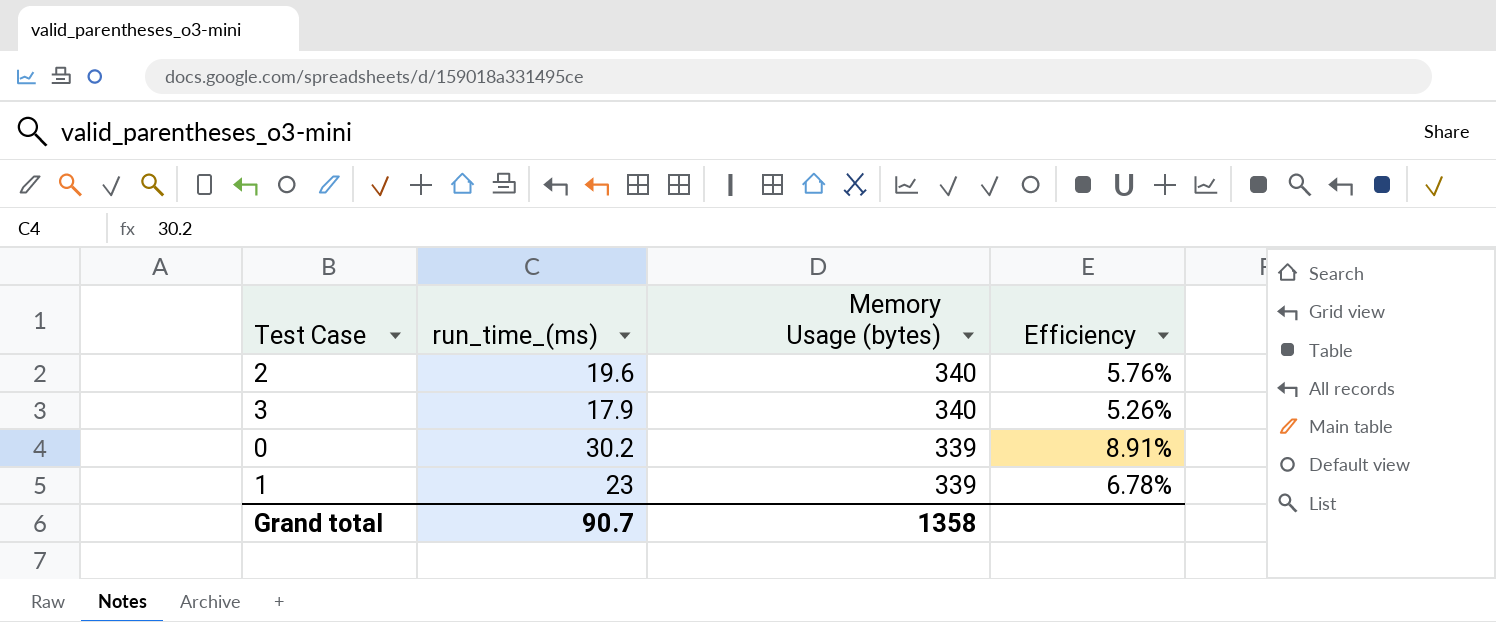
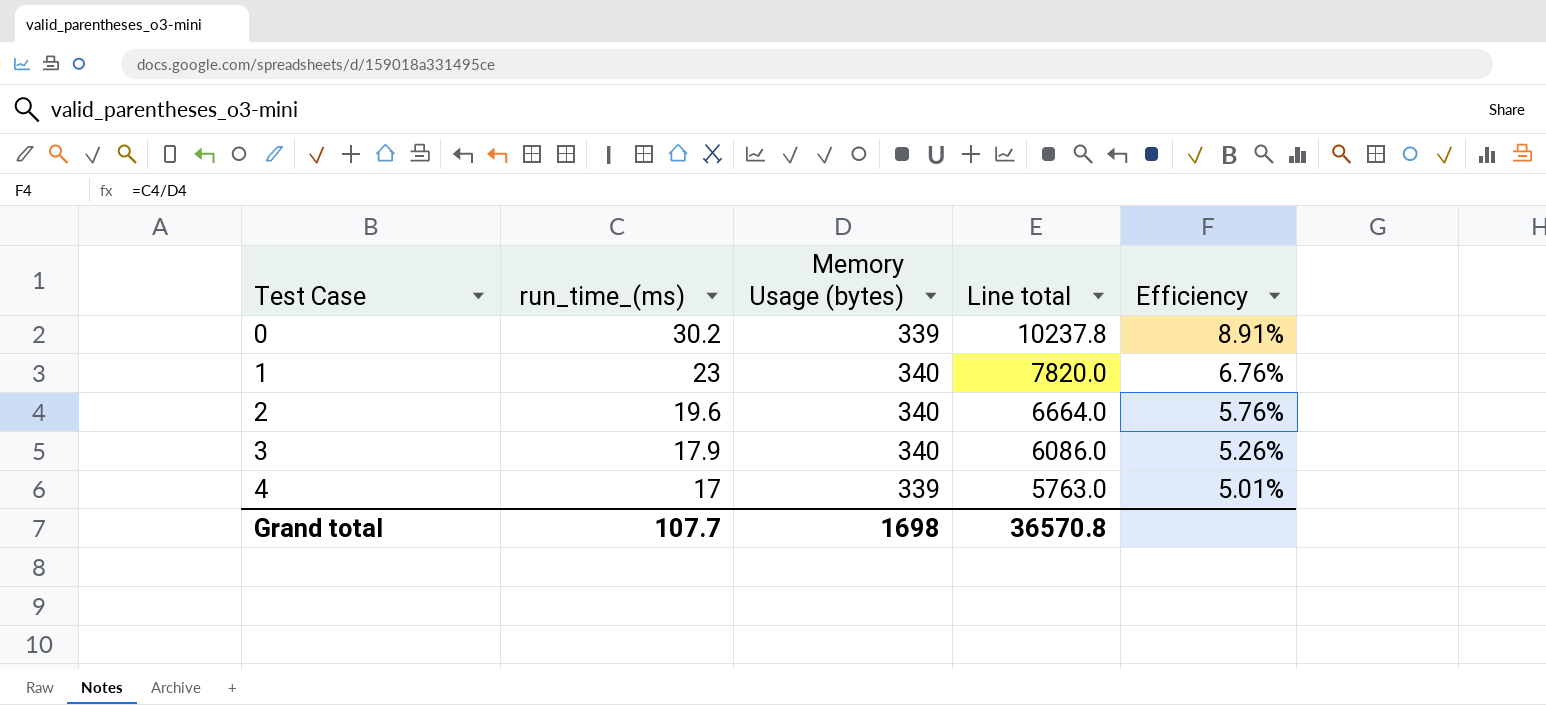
row order: Memory Usage (bytes) descending -> Test Case ascending
column Line total | formula: none -> [run_time_(ms)] * [Memory Usage (bytes)]
1 | Memory Usage (bytes): 339 -> 340
1 | Efficiency: 6.78% -> 6.76%
row 4: none -> 17 | 339 | 5763.0 | 5.01%
Grand total | run_time_(ms): 90.7 -> 107.7
Grand total | Memory Usage (bytes): 1358 -> 1698

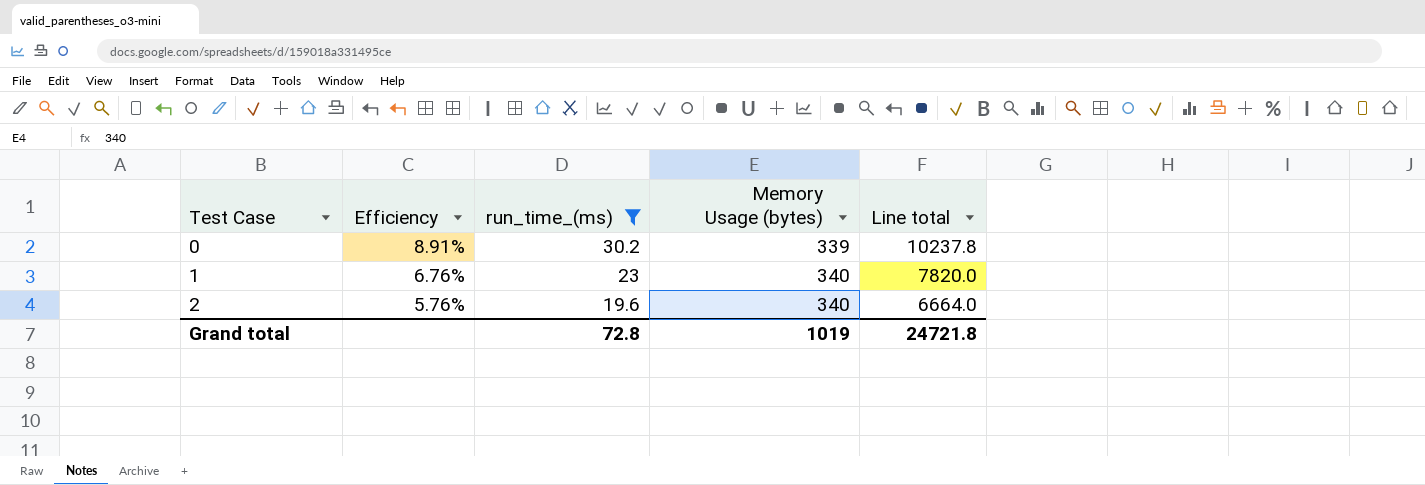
filter: none -> run_time_(ms) >= 19.6
column Efficiency | position: 5 -> 2
Grand total | run_time_(ms): 107.7 -> 72.8
Grand total | Memory Usage (bytes): 1698 -> 1019
Grand total | Line total: 36570.8 -> 24721.8

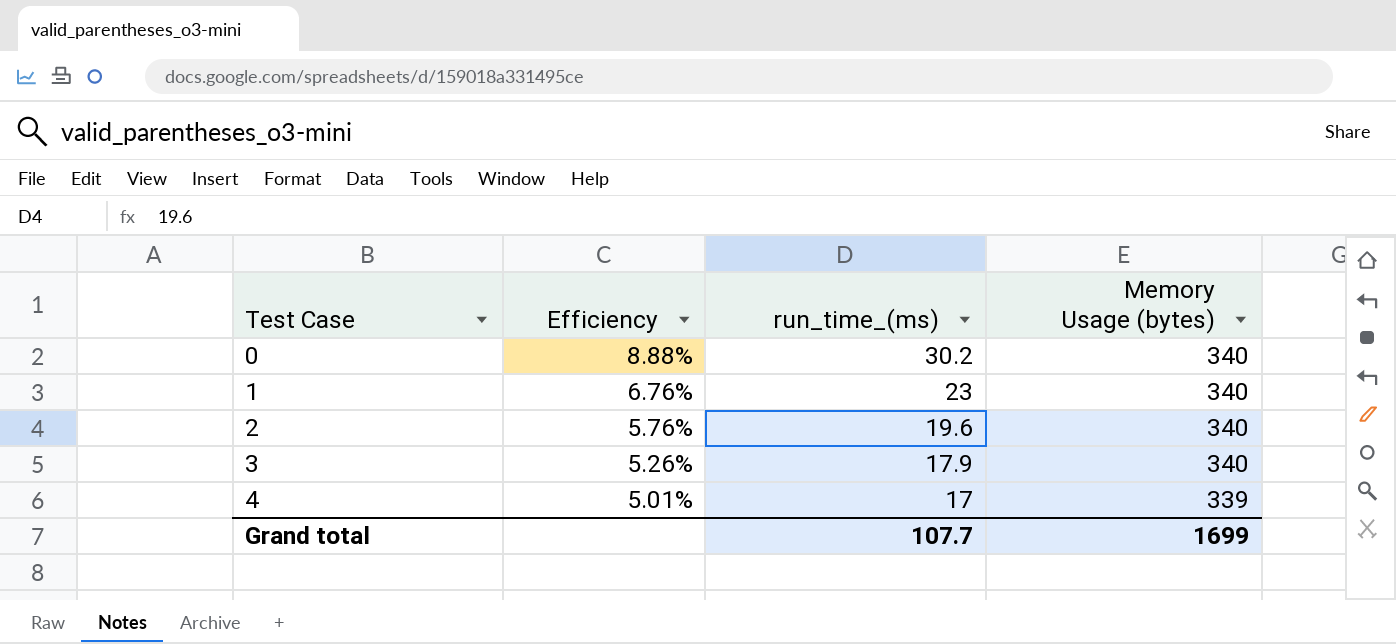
filter: run_time_(ms) >= 19.6 -> none
column Line total | formula: [run_time_(ms)] * [Memory Usage (bytes)] -> none
0 | Efficiency: 8.91% -> 8.88%
0 | Memory Usage (bytes): 339 -> 340
Grand total | run_time_(ms): 72.8 -> 107.7
Grand total | Memory Usage (bytes): 1019 -> 1699

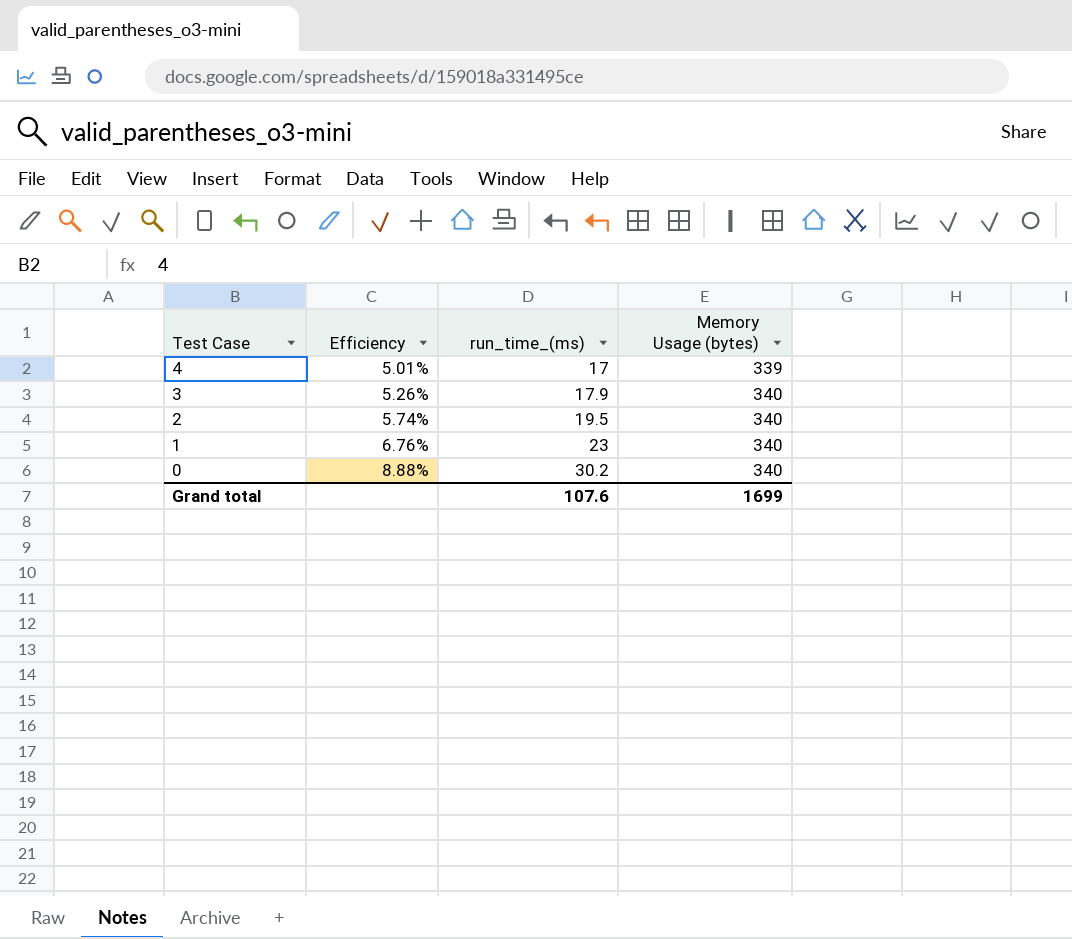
row order: Test Case ascending -> Test Case descending
2 | Efficiency: 5.76% -> 5.74%
2 | run_time_(ms): 19.6 -> 19.5
Grand total | run_time_(ms): 107.7 -> 107.6

